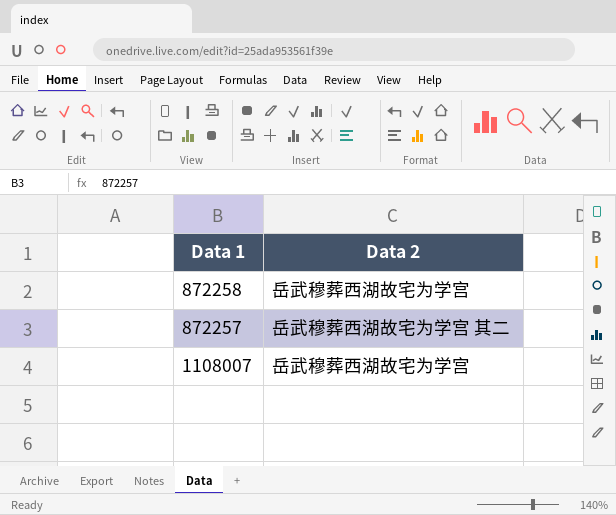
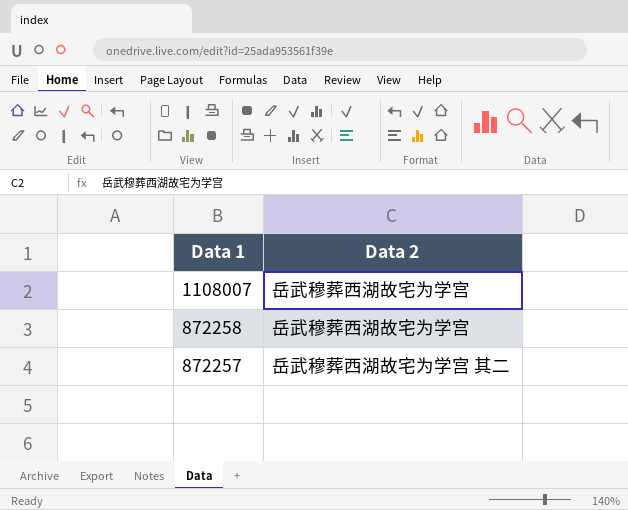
row order: none -> Data 1 descending

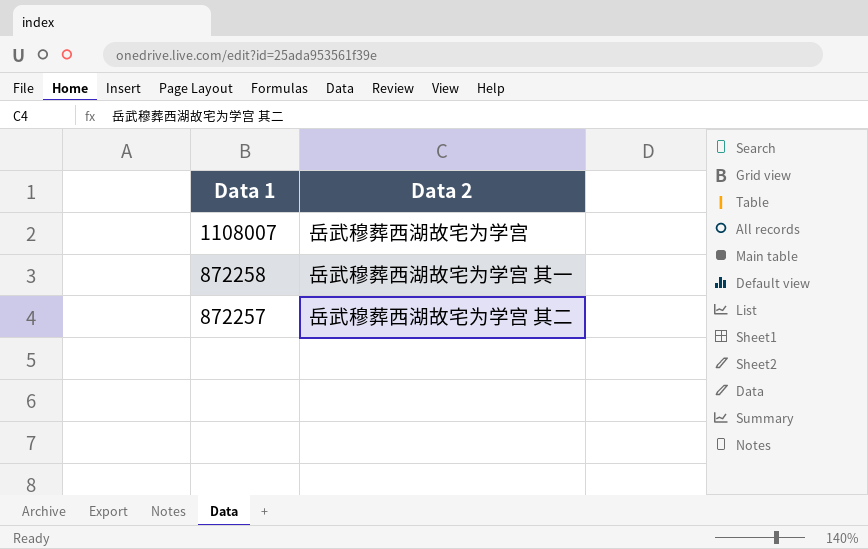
872258 | Data 2: 岳武穆葬西湖故宅为学宫 -> 岳武穆葬西湖故宅为学宫 其一

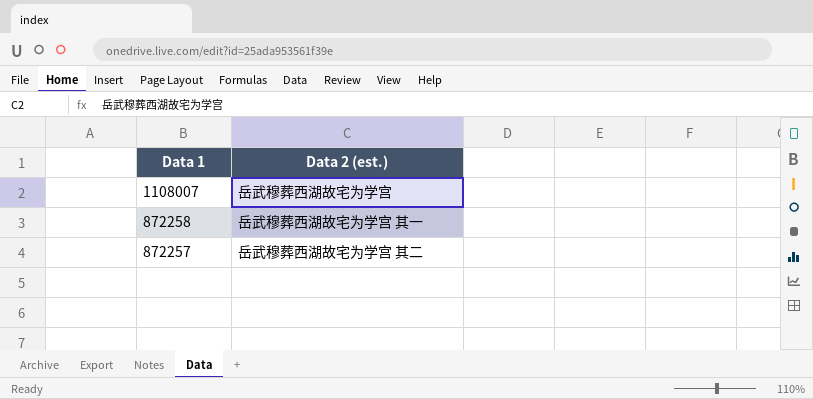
column name: Data 2 -> Data 2 (est.)

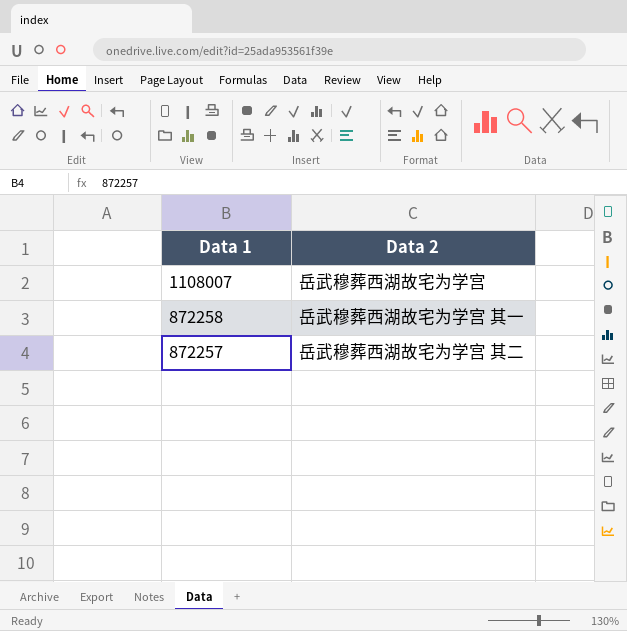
column name: Data 2 (est.) -> Data 2

